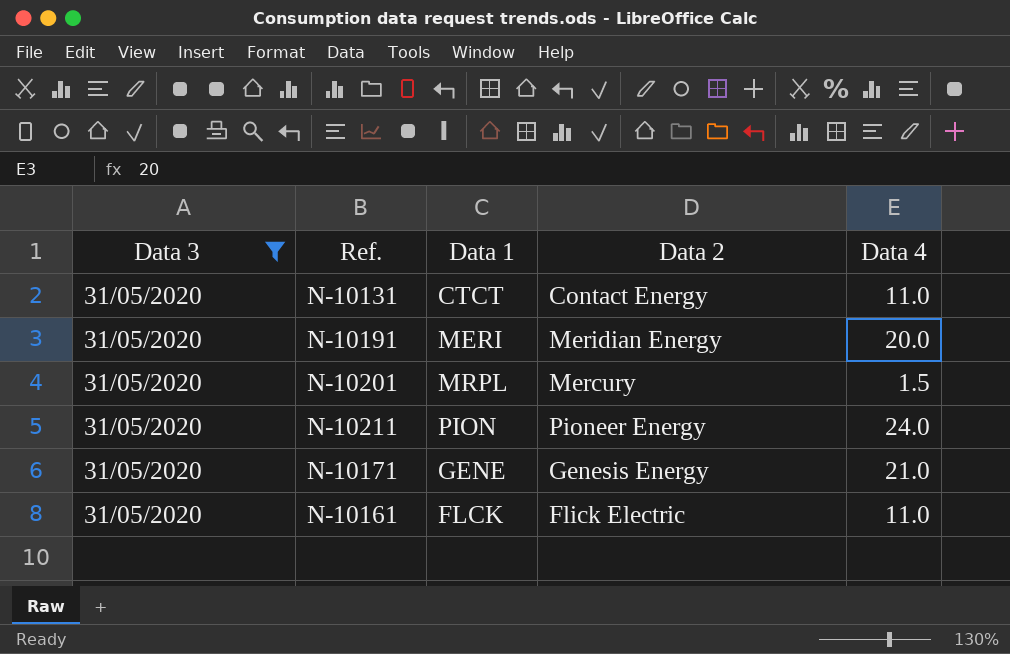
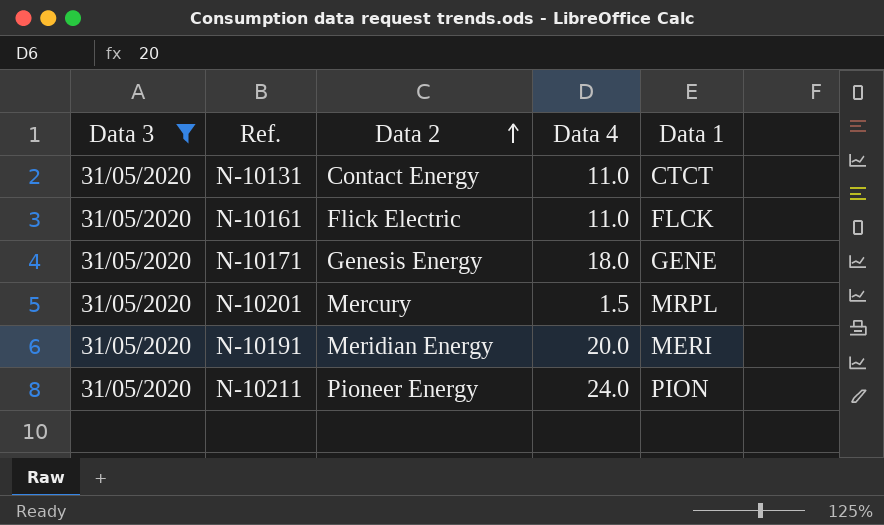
row order: none -> Data 2 ascending
column Data 1 | position: 3 -> 5
N-10171 | Data 4: 21.0 -> 18.0

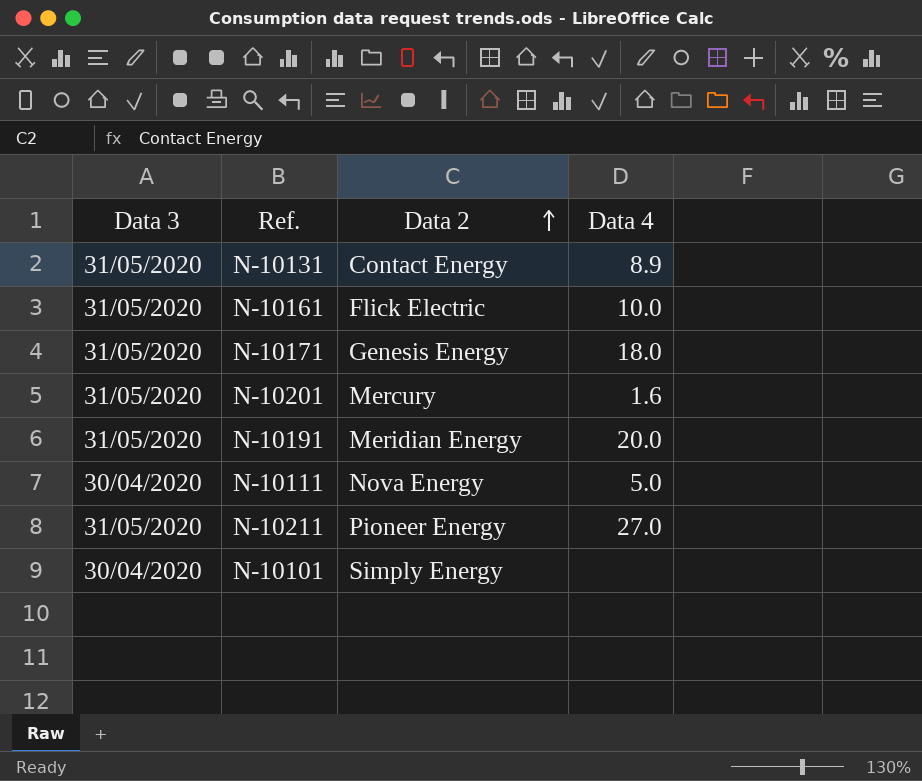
filter: Data 3 = 31/05/2020 -> none
column Data 1 | position: 5 -> none
N-10131 | Data 4: 11.0 -> 8.9
N-10161 | Data 4: 11.0 -> 10.0
N-10201 | Data 4: 1.5 -> 1.6
N-10211 | Data 4: 24.0 -> 27.0

